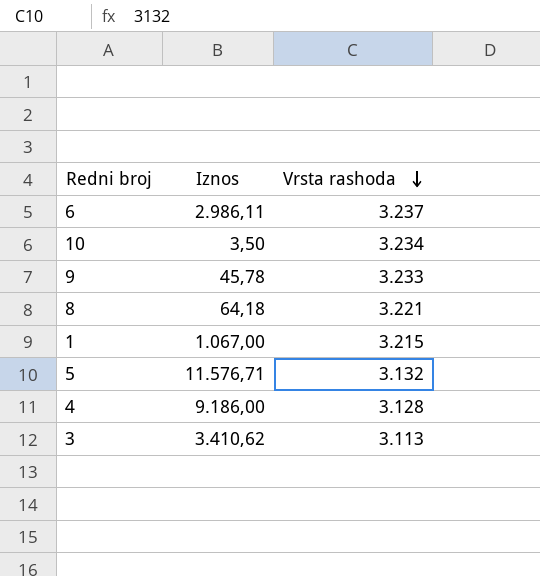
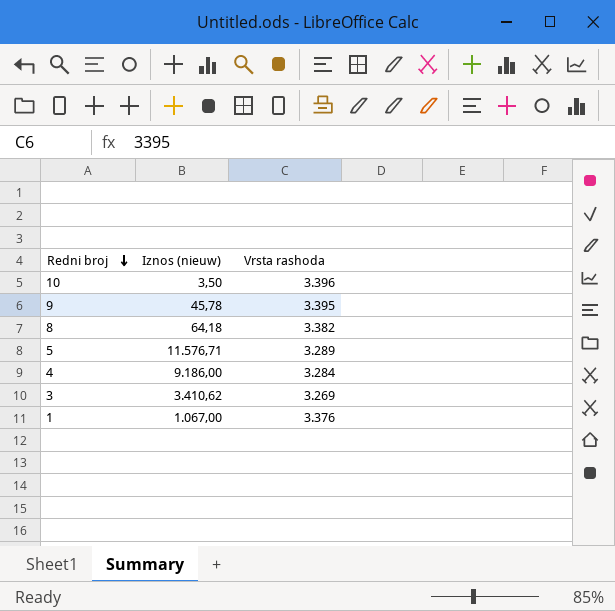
row order: Vrsta rashoda descending -> Redni broj descending
column name: Iznos -> Iznos (nieuw)
row 6: 2.986,11 | 3.237 -> none
10 | Vrsta rashoda: 3.234 -> 3.396
9 | Vrsta rashoda: 3.233 -> 3.395
8 | Vrsta rashoda: 3.221 -> 3.382
5 | Vrsta rashoda: 3.132 -> 3.289
4 | Vrsta rashoda: 3.128 -> 3.284
3 | Vrsta rashoda: 3.113 -> 3.269
1 | Vrsta rashoda: 3.215 -> 3.376

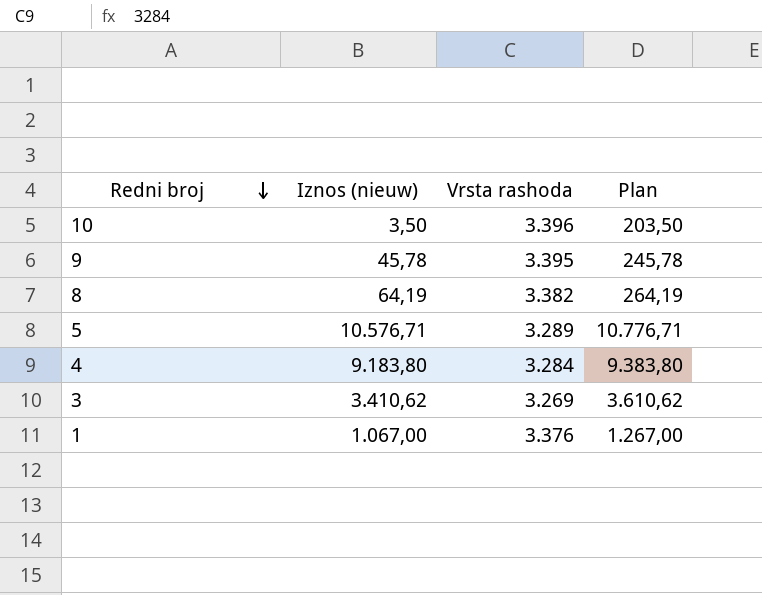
column Plan | formula: none -> [Iznos (nieuw)] + 200
8 | Iznos (nieuw): 64,18 -> 64,19
5 | Iznos (nieuw): 11.576,71 -> 10.576,71
4 | Iznos (nieuw): 9.186,00 -> 9.183,80

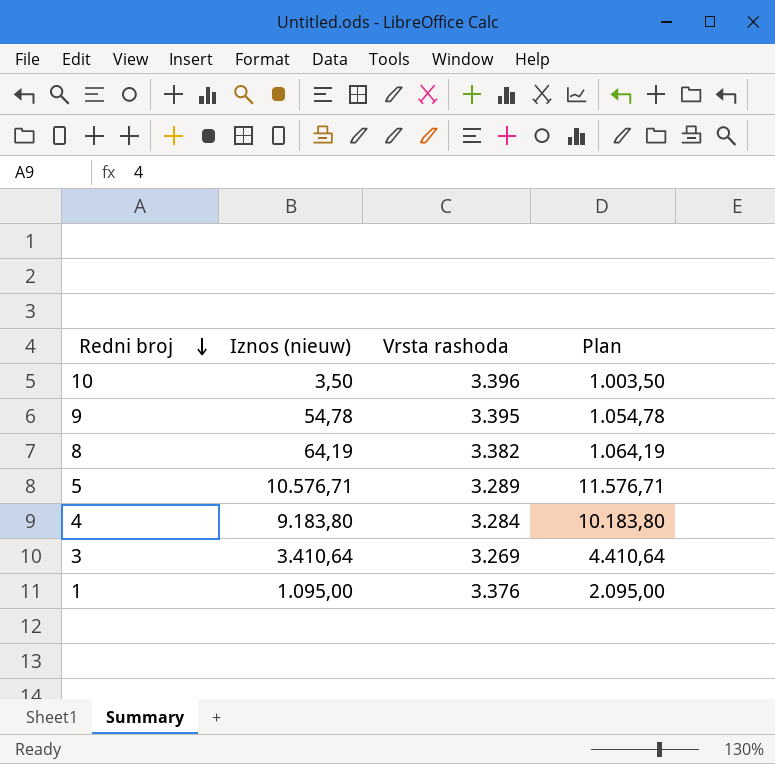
column Plan | formula: [Iznos (nieuw)] + 200 -> [Iznos (nieuw)] + 1000
9 | Iznos (nieuw): 45,78 -> 54,78
3 | Iznos (nieuw): 3.410,62 -> 3.410,64
1 | Iznos (nieuw): 1.067,00 -> 1.095,00

